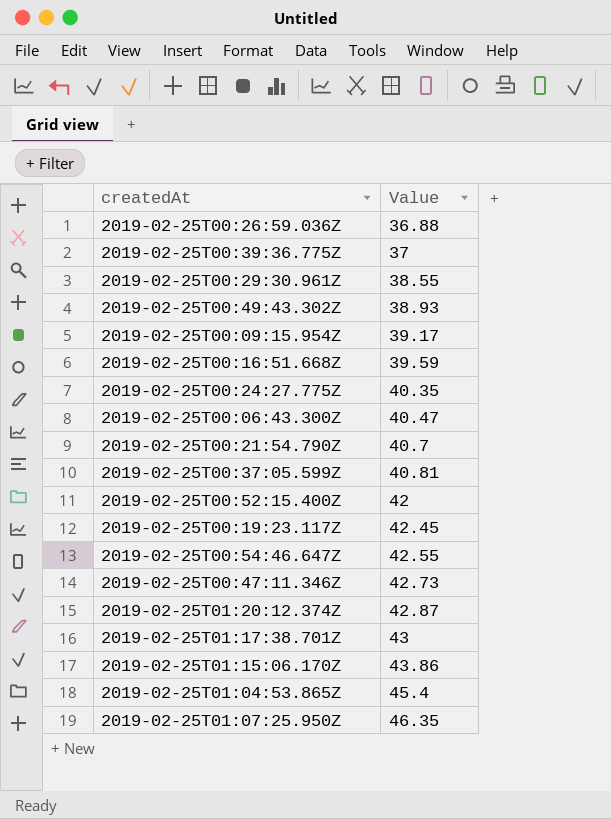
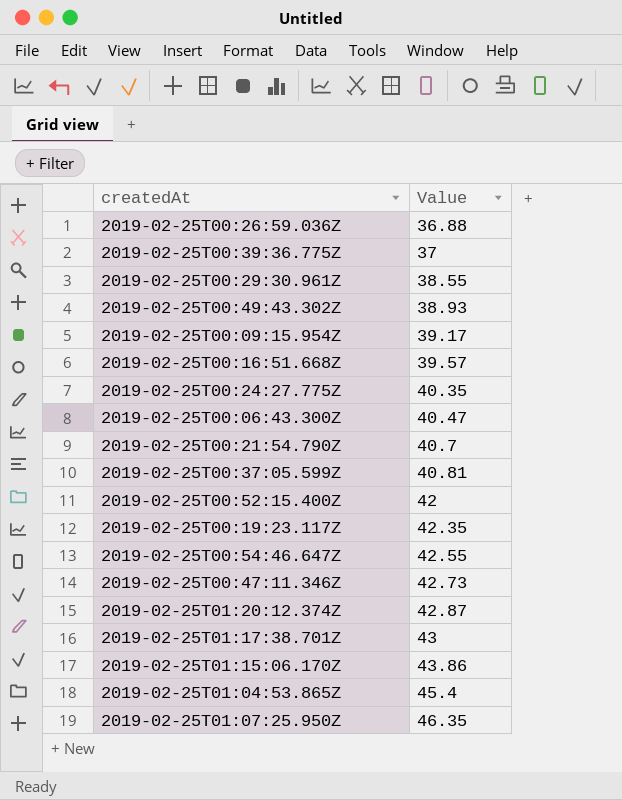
2019-02-25T00:16:51.668Z | Value: 39.59 -> 39.57
2019-02-25T00:19:23.117Z | Value: 42.45 -> 42.35

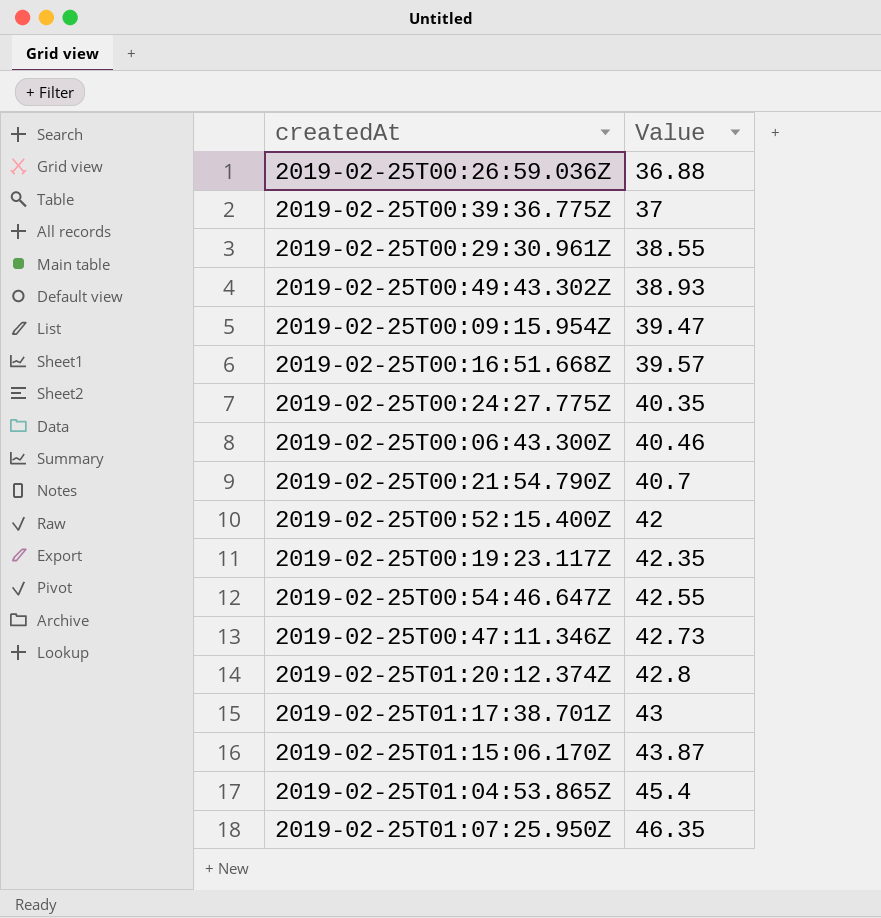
row 2019-02-25T00:37:05.599Z: 40.81 -> none
2019-02-25T00:09:15.954Z | Value: 39.17 -> 39.47
2019-02-25T00:06:43.300Z | Value: 40.47 -> 40.46
2019-02-25T01:20:12.374Z | Value: 42.87 -> 42.8
2019-02-25T01:15:06.170Z | Value: 43.86 -> 43.87

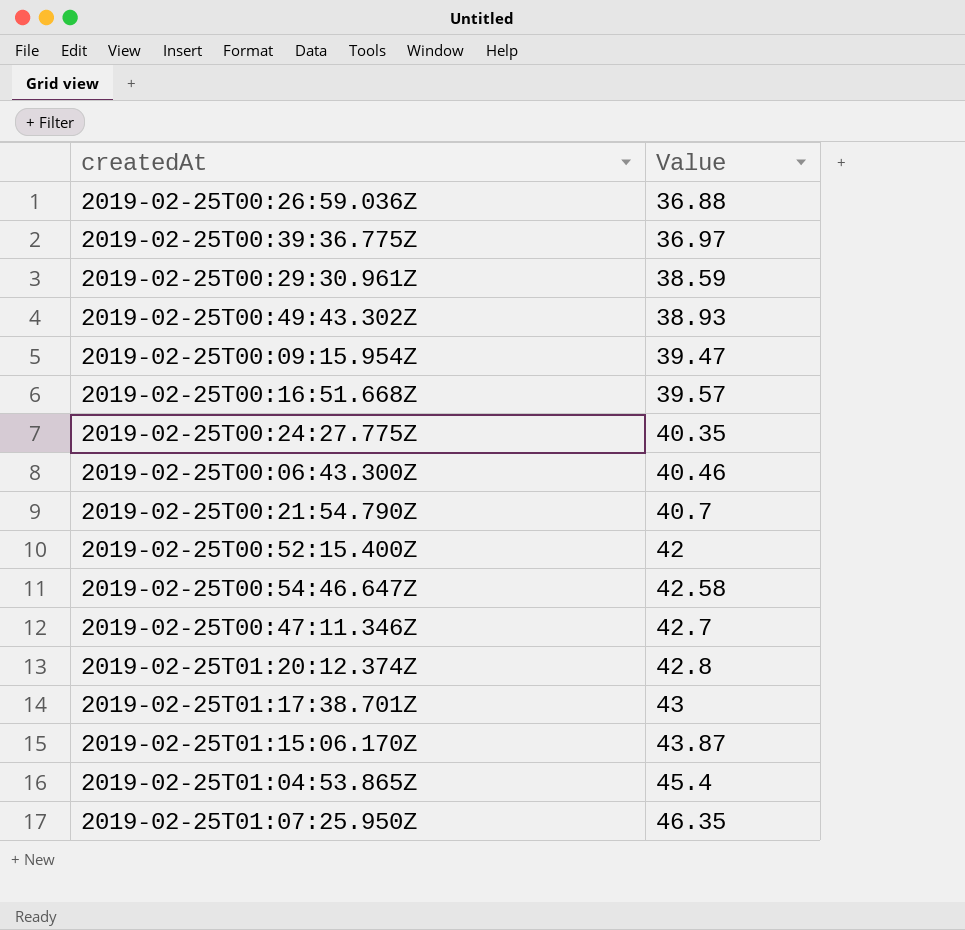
row 2019-02-25T00:19:23.117Z: 42.35 -> none
2019-02-25T00:39:36.775Z | Value: 37 -> 36.97
2019-02-25T00:29:30.961Z | Value: 38.55 -> 38.59
2019-02-25T00:54:46.647Z | Value: 42.55 -> 42.58
2019-02-25T00:47:11.346Z | Value: 42.73 -> 42.7

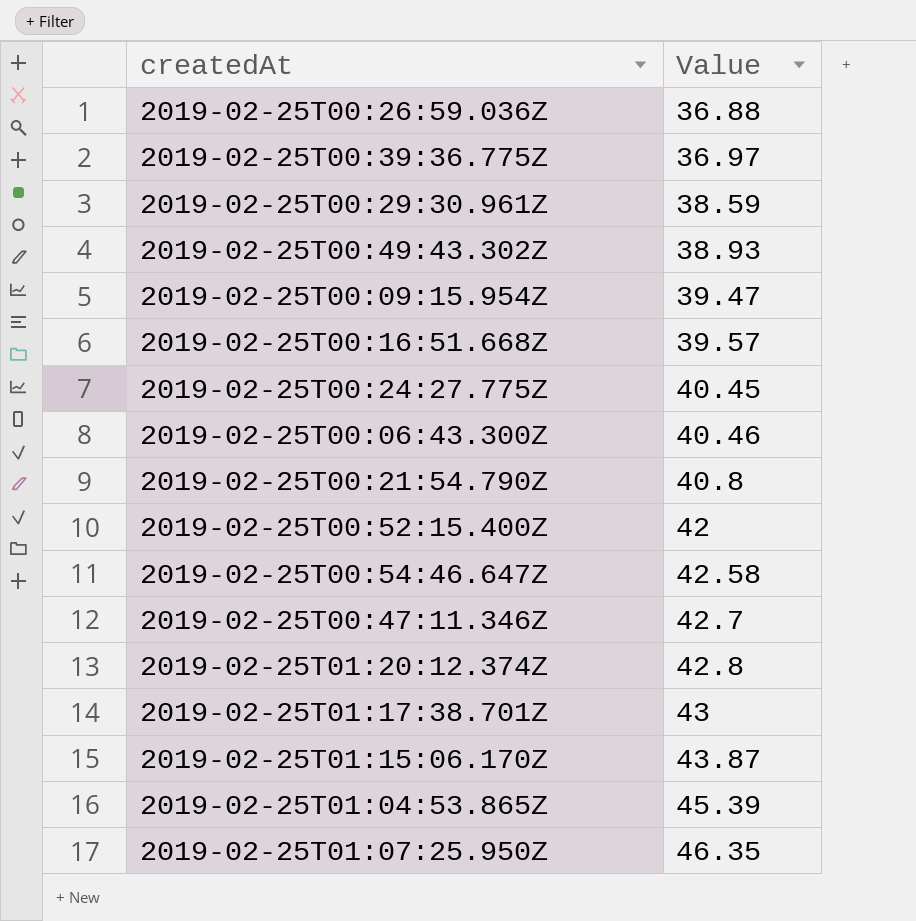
2019-02-25T00:24:27.775Z | Value: 40.35 -> 40.45
2019-02-25T00:21:54.790Z | Value: 40.7 -> 40.8
2019-02-25T01:04:53.865Z | Value: 45.4 -> 45.39

